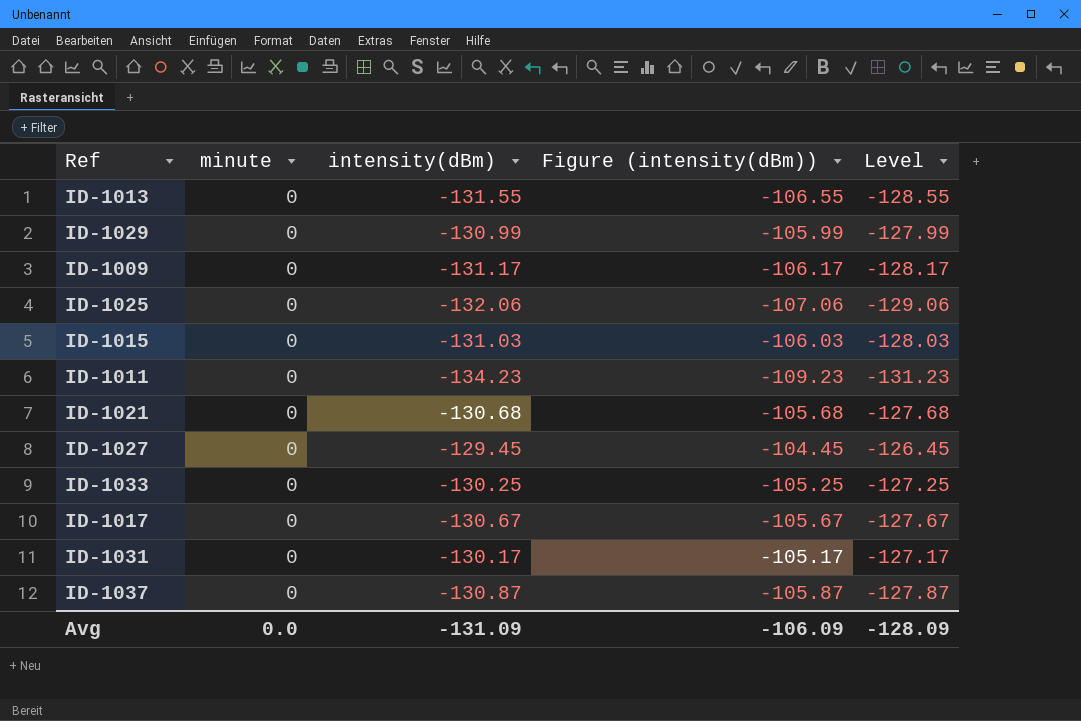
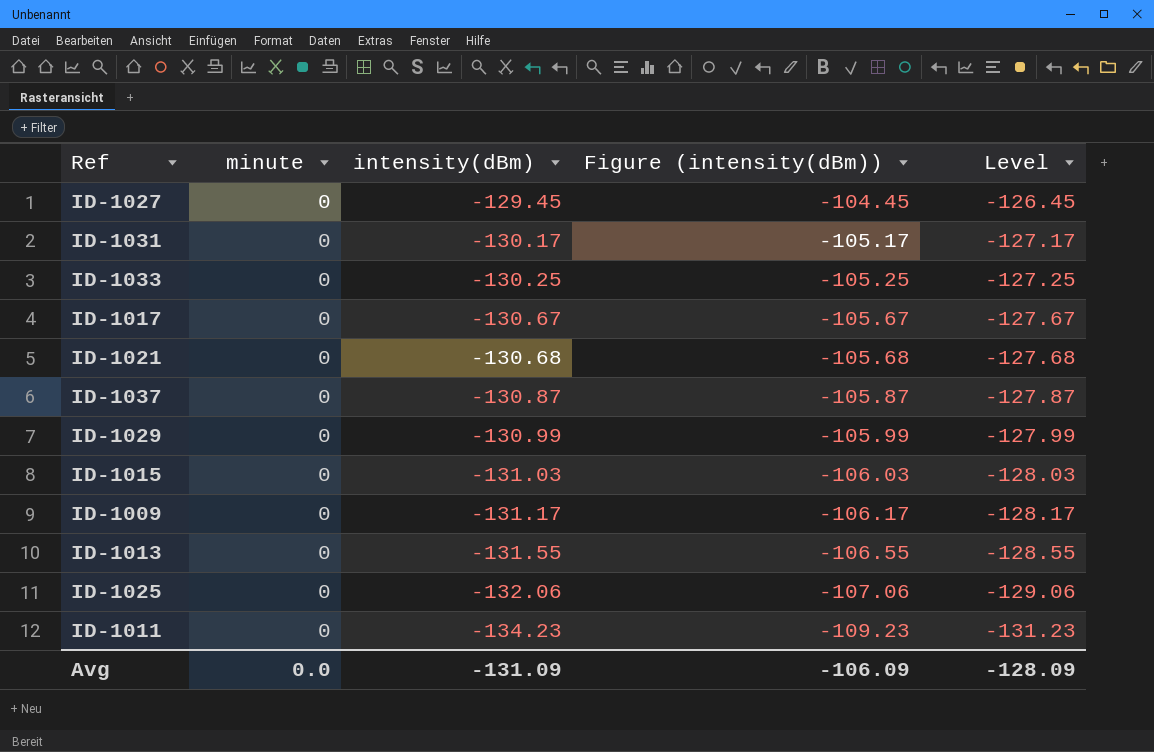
row order: none -> intensity(dBm) descending

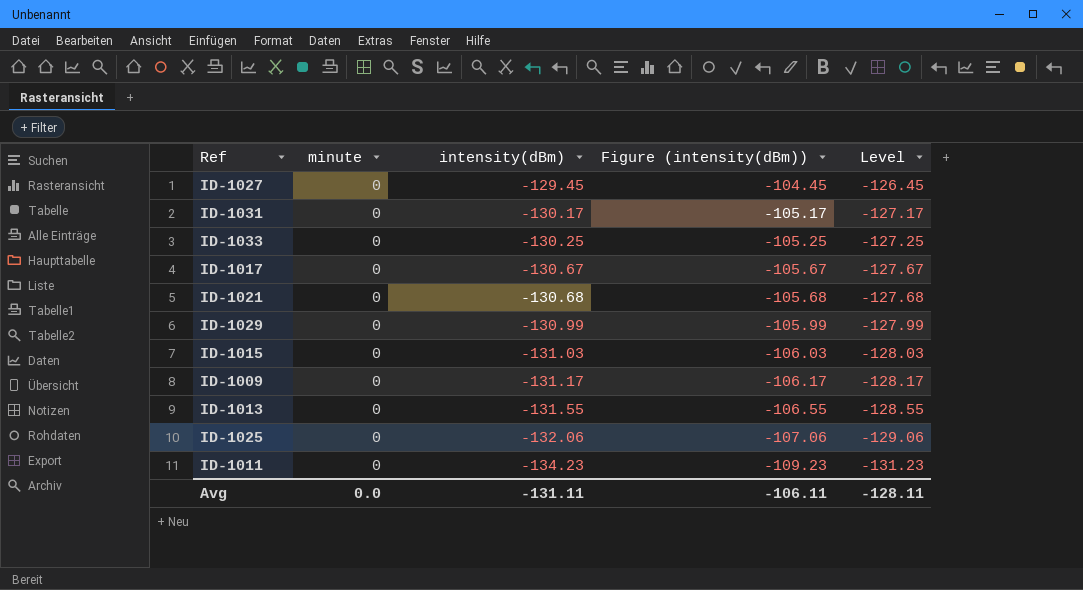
row ID-1037: 0 | -130.87 | -105.87 | -127.87 -> none
Avg | intensity(dBm): -131.09 -> -131.11
Avg | Figure (intensity(dBm)): -106.09 -> -106.11
Avg | Level: -128.09 -> -128.11

